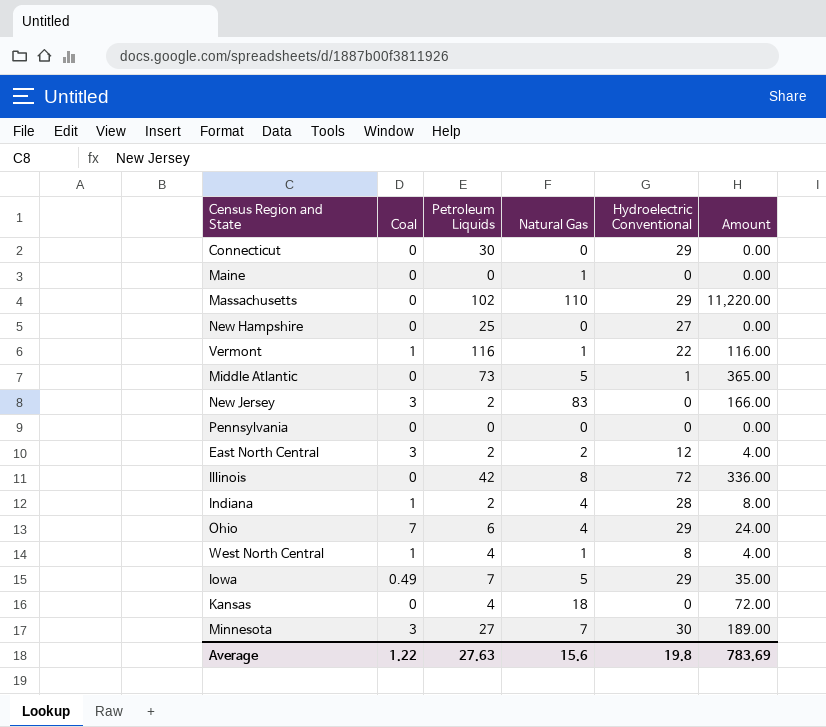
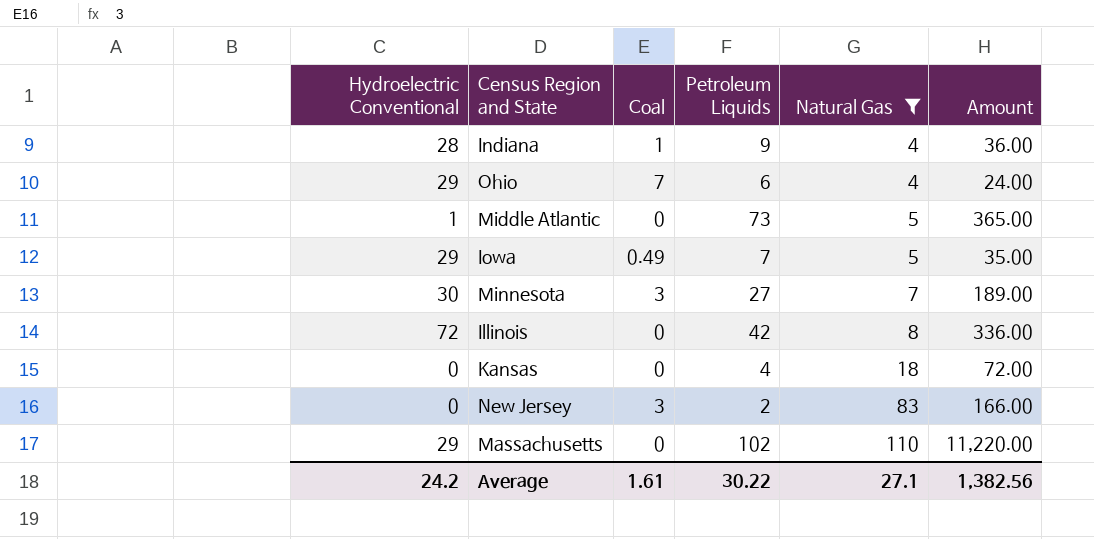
filter: none -> Natural Gas >= 4
row order: none -> Natural Gas ascending
column Hydroelectric Conventional | position: 5 -> 1
Indiana | Petroleum Liquids: 2 -> 9
Indiana | Amount: 8.00 -> 36.00
Average | Hydroelectric Conventional: 19.8 -> 24.2
Average | Coal: 1.22 -> 1.61
Average | Petroleum Liquids: 27.63 -> 30.22
Average | Natural Gas: 15.6 -> 27.1
Average | Amount: 783.69 -> 1,382.56

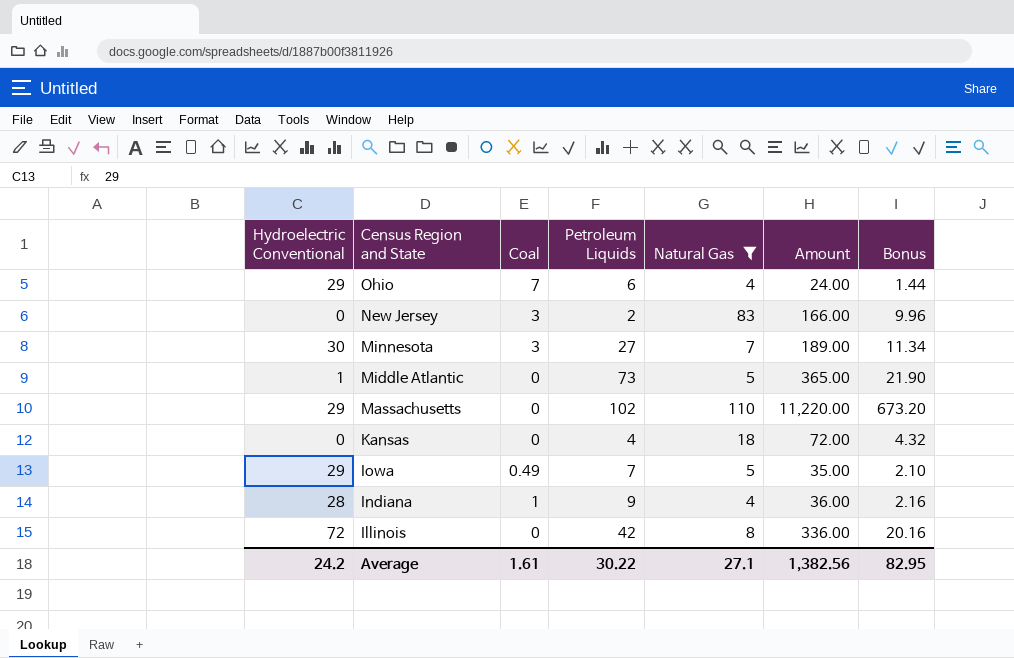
row order: Natural Gas ascending -> Census Region and State descending
column Bonus | formula: none -> [Amount] * 0.06

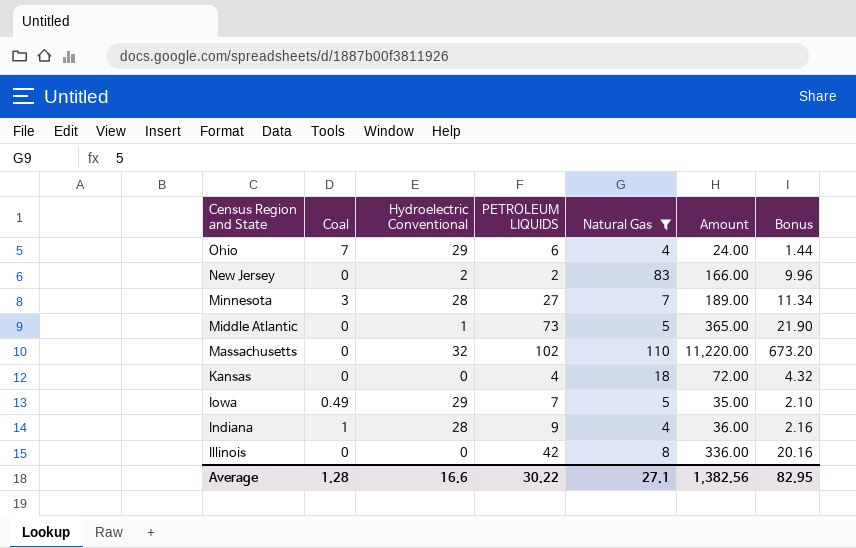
column Hydroelectric Conventional | position: 1 -> 3
column name: Petroleum Liquids -> PETROLEUM LIQUIDS
New Jersey | Coal: 3 -> 0
New Jersey | Hydroelectric Conventional: 0 -> 2
Minnesota | Hydroelectric Conventional: 30 -> 28
Massachusetts | Hydroelectric Conventional: 29 -> 32
Illinois | Hydroelectric Conventional: 72 -> 0
Average | Coal: 1.61 -> 1.28
Average | Hydroelectric Conventional: 24.2 -> 16.6

